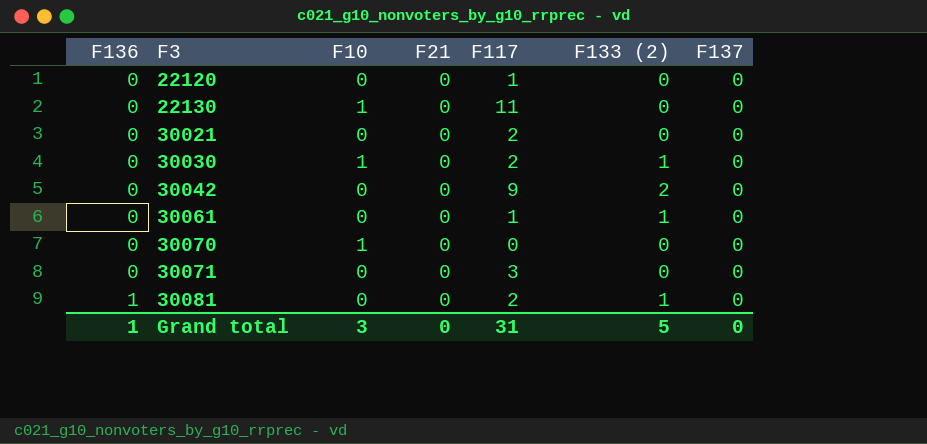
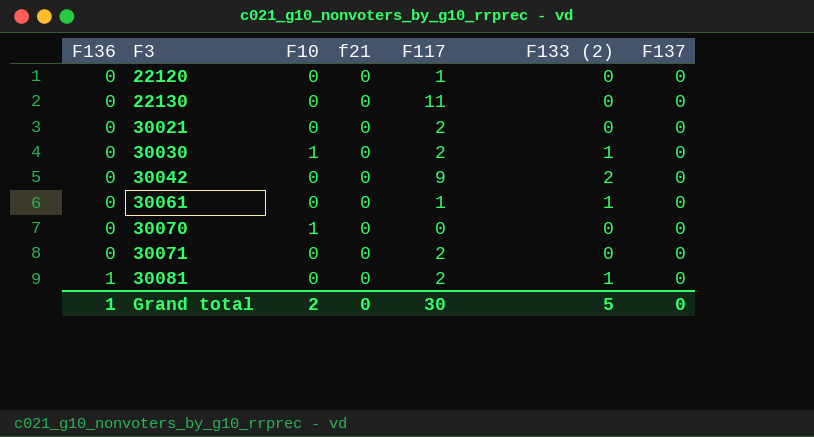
column name: F21 -> f21
22130 | F10: 1 -> 0
30071 | F117: 3 -> 2
Grand total | F10: 3 -> 2
Grand total | F117: 31 -> 30

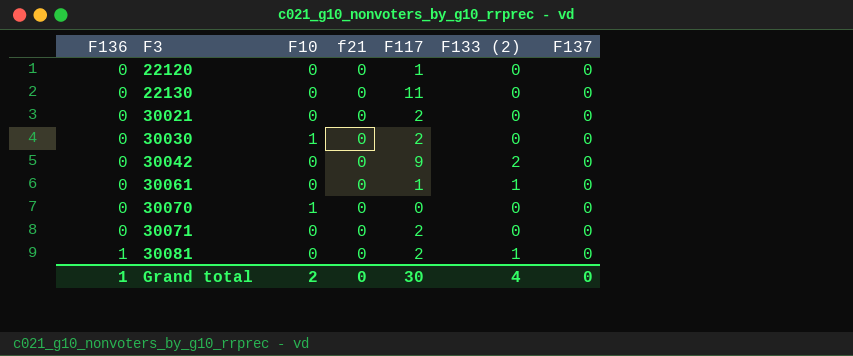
30030 | F133 (2): 1 -> 0
Grand total | F133 (2): 5 -> 4

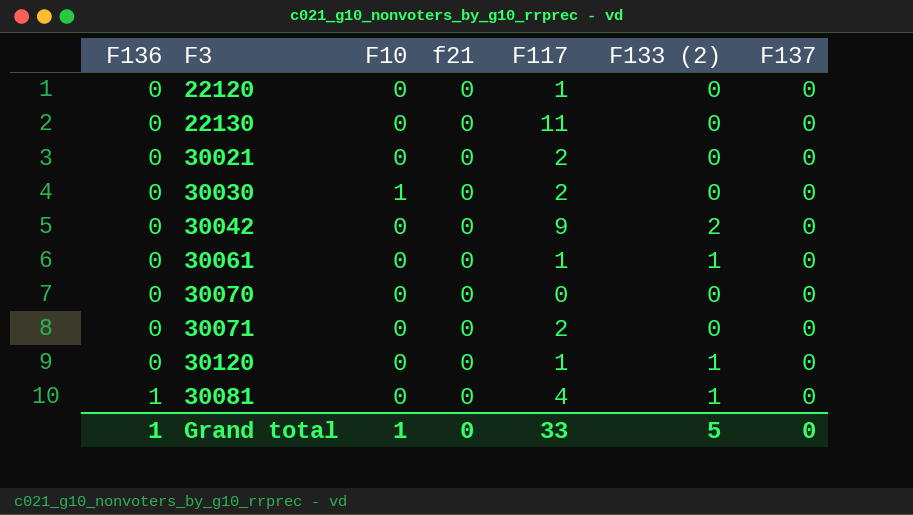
30070 | F10: 1 -> 0
row 30120: none -> 0 | 0 | 0 | 1 | 1 | 0
30081 | F117: 2 -> 4
Grand total | F10: 2 -> 1
Grand total | F117: 30 -> 33
Grand total | F133 (2): 4 -> 5

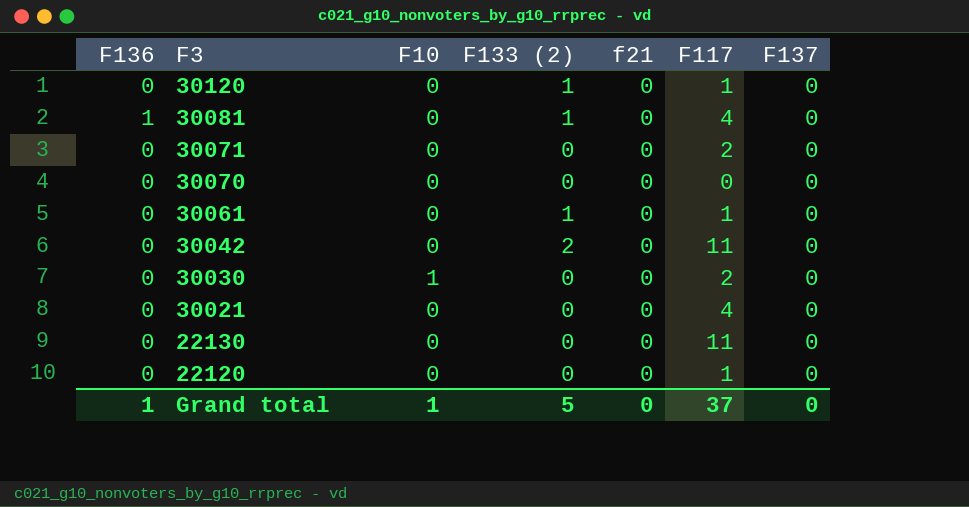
row order: F136 ascending -> F3 descending
column F133 (2) | position: 6 -> 4
30042 | F117: 9 -> 11
30021 | F117: 2 -> 4
Grand total | F117: 33 -> 37

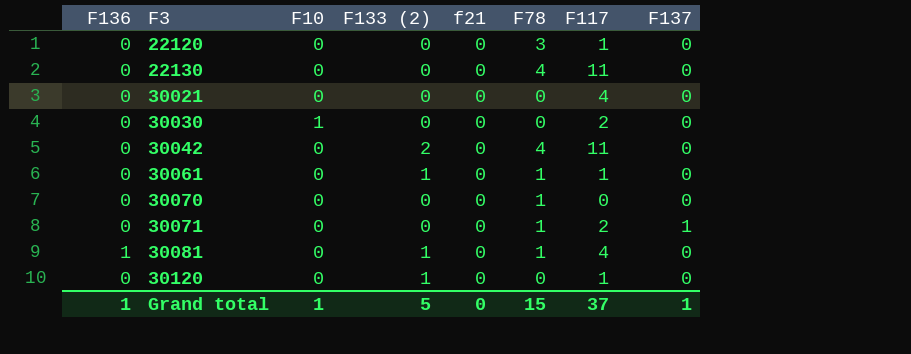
row order: F3 descending -> F3 ascending
column F78 | position: none -> 6
30071 | F137: 0 -> 1
Grand total | F137: 0 -> 1

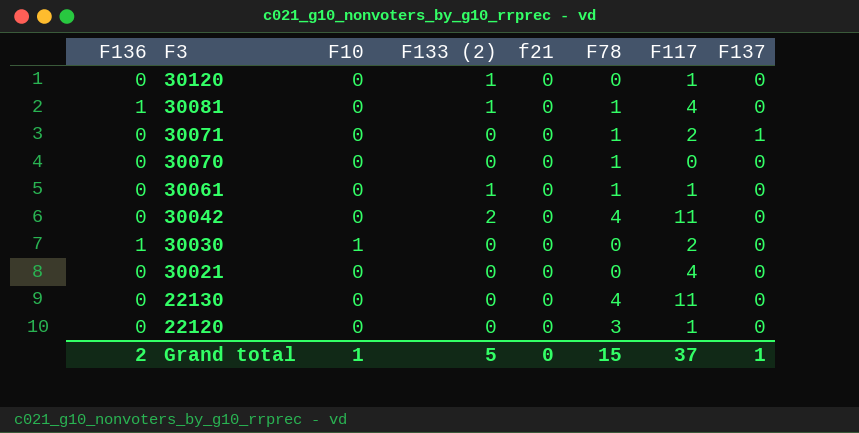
row order: F3 ascending -> F3 descending
30030 | F136: 0 -> 1
Grand total | F136: 1 -> 2

